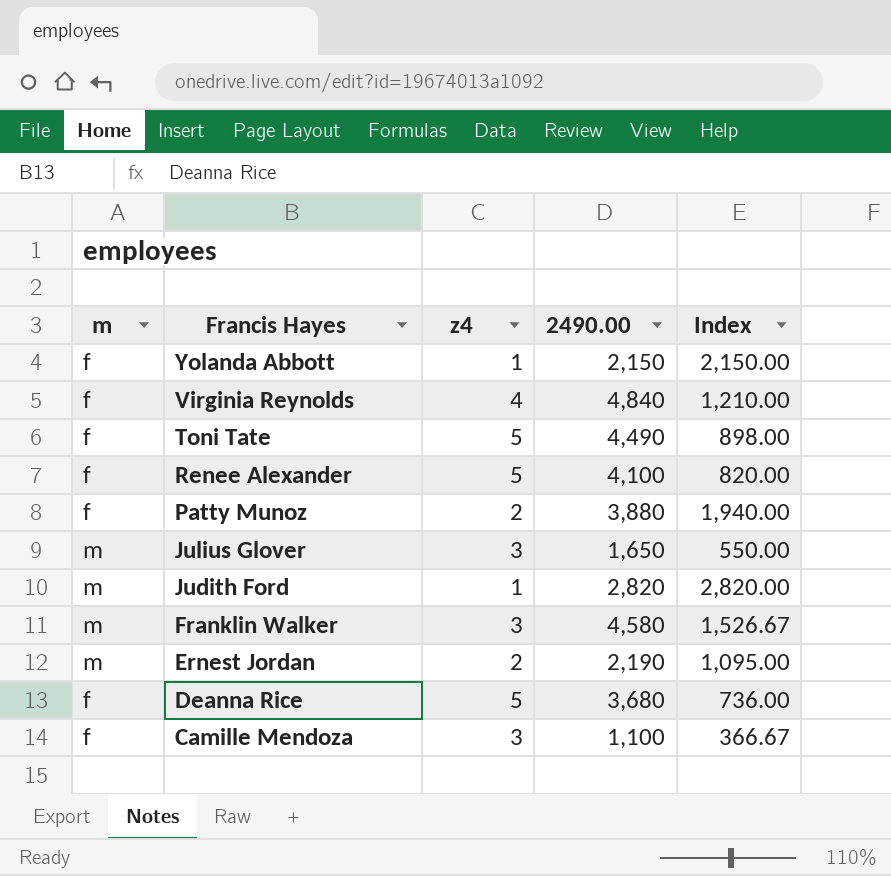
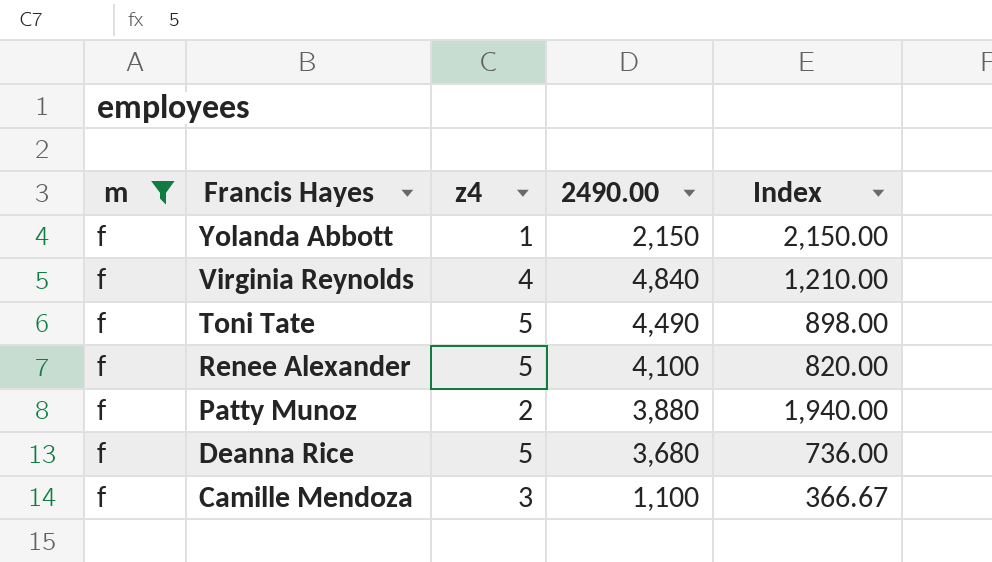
filter: none -> m = f

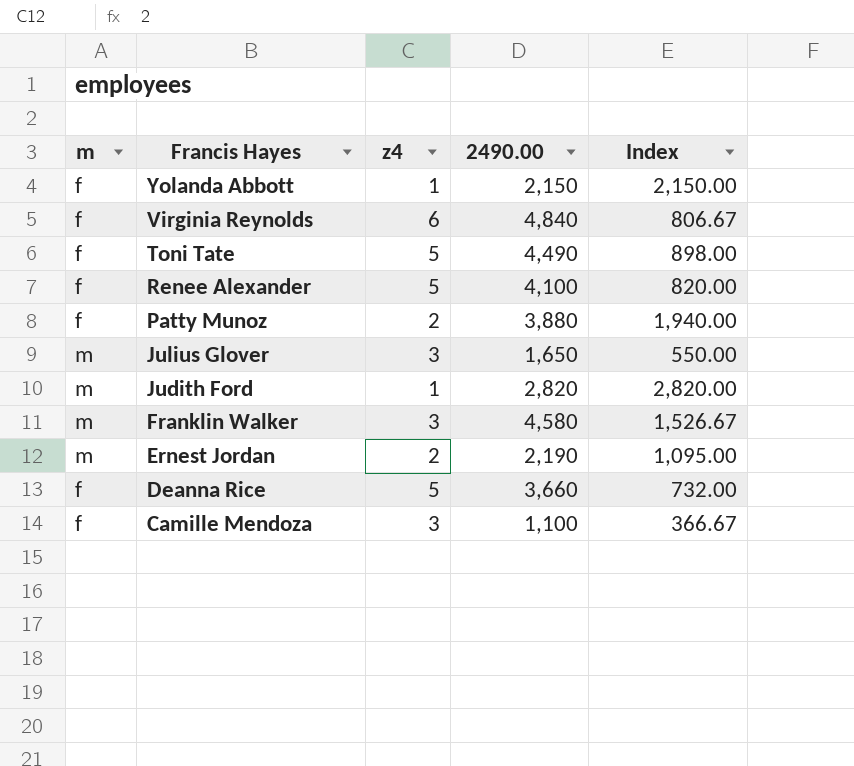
filter: m = f -> none
Virginia Reynolds | z4: 4 -> 6
Virginia Reynolds | Index: 1,210.00 -> 806.67
Deanna Rice | 2490.00: 3,680 -> 3,660
Deanna Rice | Index: 736.00 -> 732.00

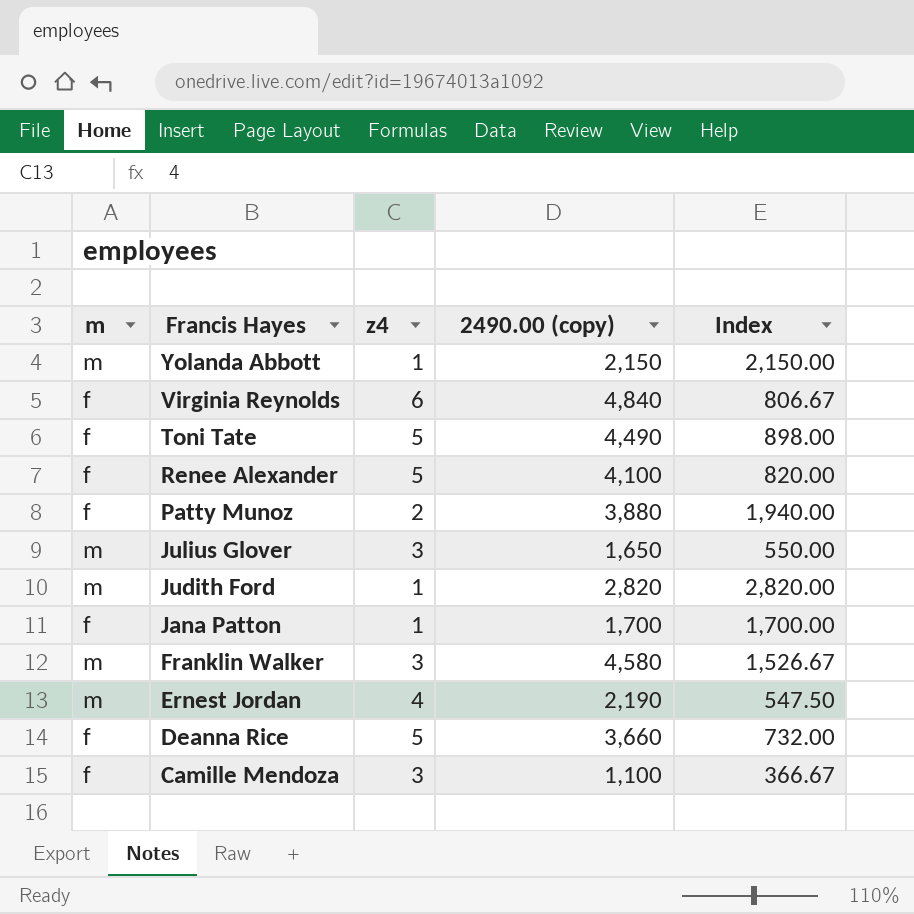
column name: 2490.00 -> 2490.00 (copy)
Yolanda Abbott | m: f -> m
row Jana Patton: none -> f | 1 | 1,700 | 1,700.00
Ernest Jordan | z4: 2 -> 4
Ernest Jordan | Index: 1,095.00 -> 547.50

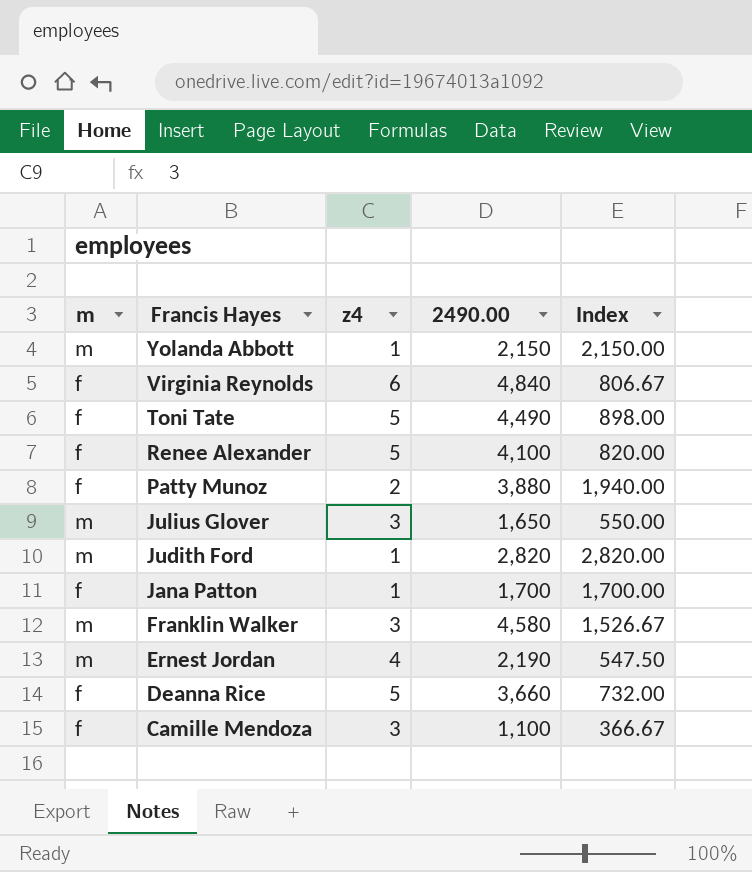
column name: 2490.00 (copy) -> 2490.00

